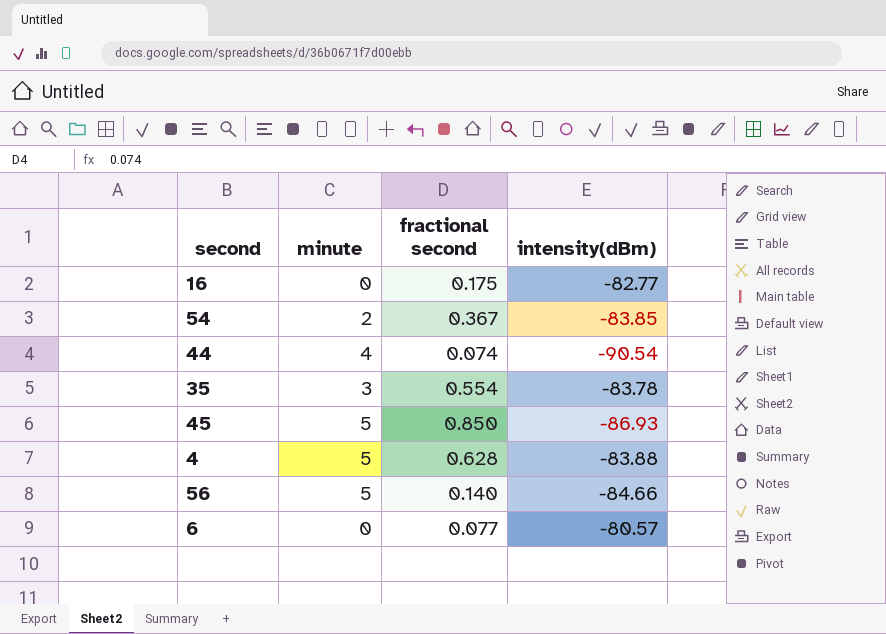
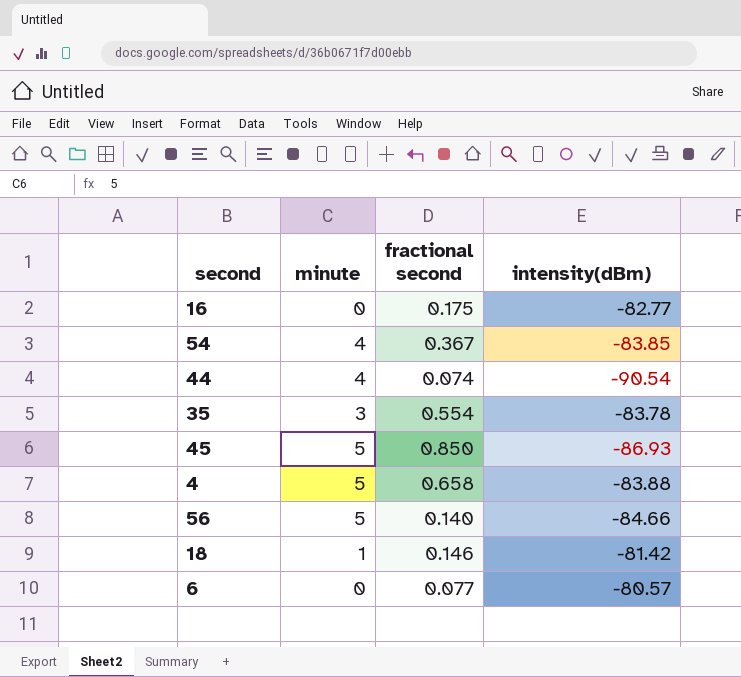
54 | minute: 2 -> 4
4 | fractional second: 0.628 -> 0.658
row 18: none -> 1 | 0.146 | -81.42

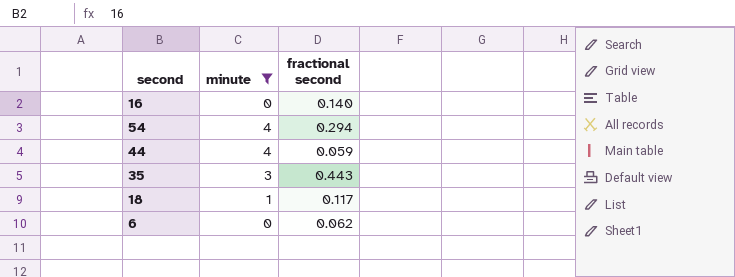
filter: none -> minute != 5
column intensity(dBm) | position: 4 -> none
16 | fractional second: 0.175 -> 0.140
54 | fractional second: 0.367 -> 0.294
44 | fractional second: 0.074 -> 0.059
35 | fractional second: 0.554 -> 0.443
18 | fractional second: 0.146 -> 0.117
6 | fractional second: 0.077 -> 0.062

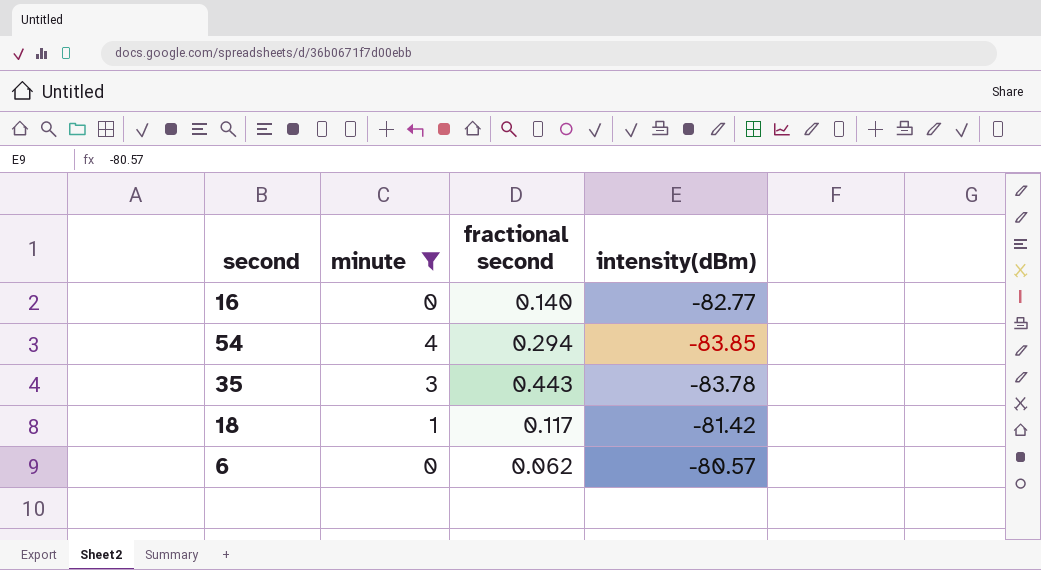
column intensity(dBm) | position: none -> 4
row 44: 4 | 0.059 -> none

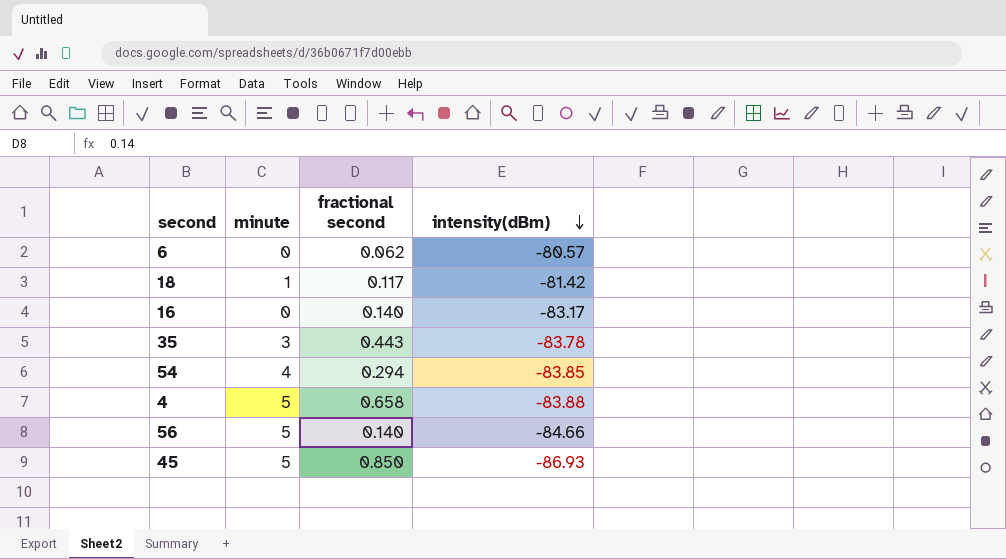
filter: minute != 5 -> none
row order: none -> intensity(dBm) descending
16 | intensity(dBm): -82.77 -> -83.17

